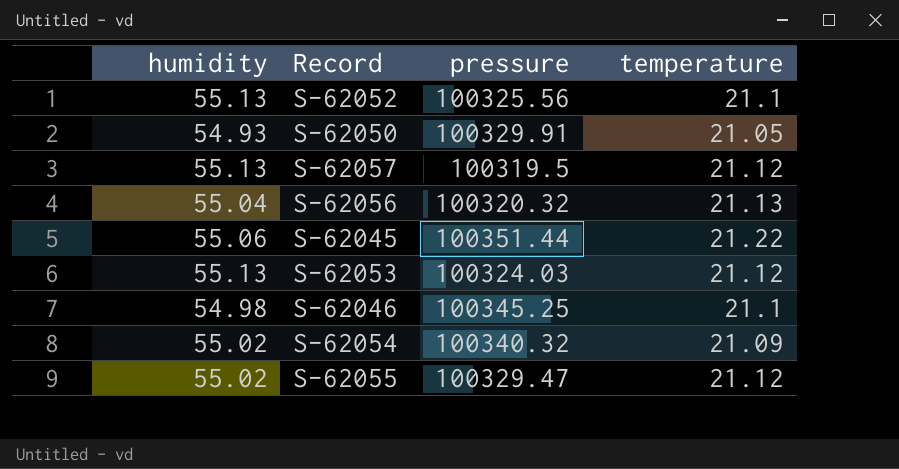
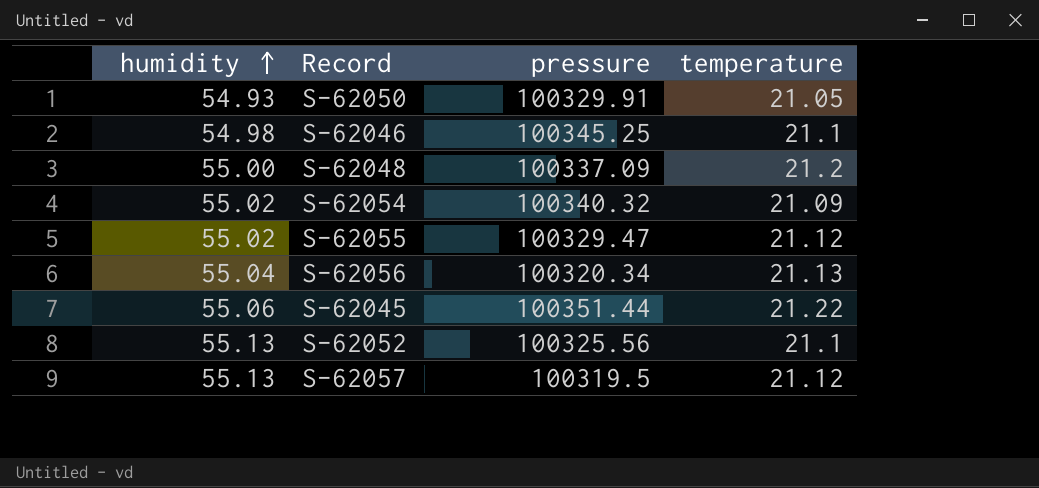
row order: none -> humidity ascending
row S-62053: 55.13 | 100324.03 | 21.12 -> none
row S-62048: none -> 55.00 | 100337.09 | 21.2
S-62056 | pressure: 100320.32 -> 100320.34

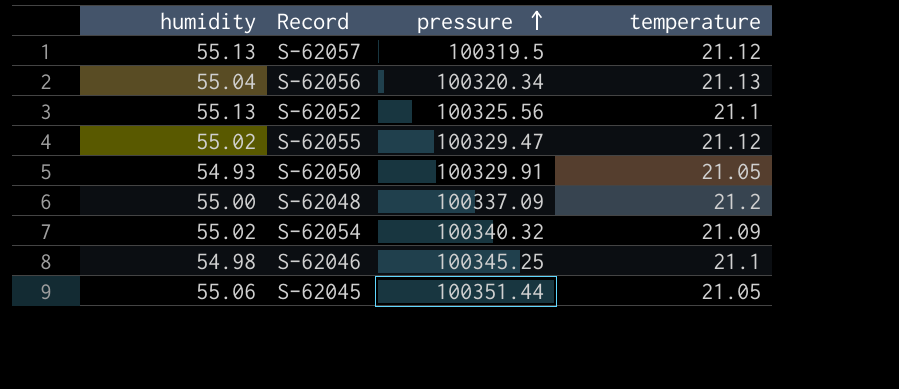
row order: humidity ascending -> pressure ascending
S-62045 | temperature: 21.22 -> 21.05

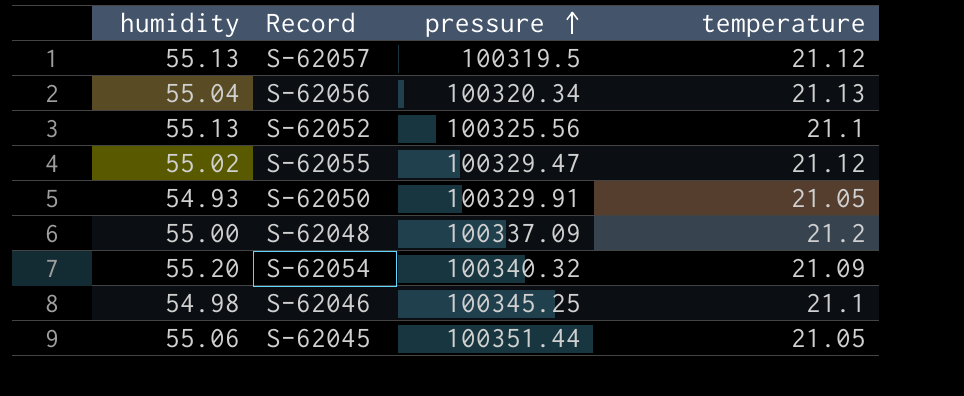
S-62054 | humidity: 55.02 -> 55.20

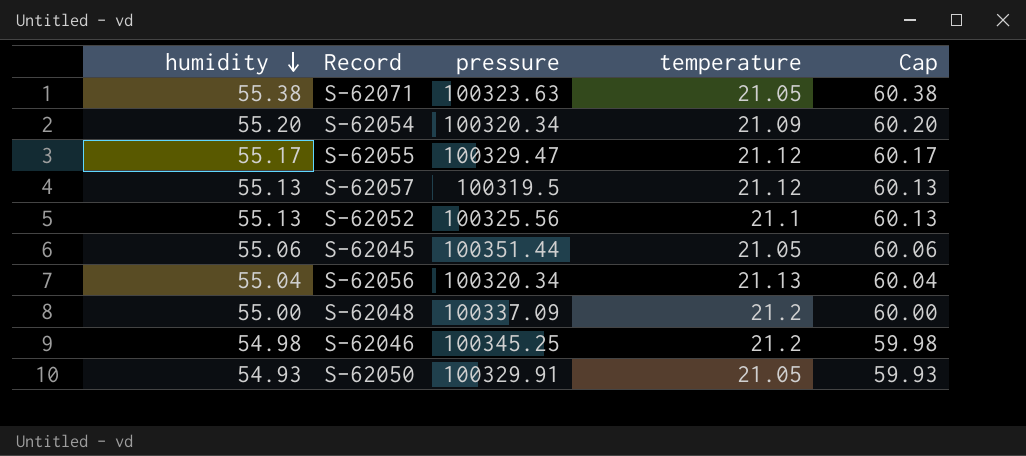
row order: pressure ascending -> humidity descending
column Cap | formula: none -> [humidity] + 5
row S-62071: none -> 55.38 | 100323.63 | 21.05 | 60.38
S-62054 | pressure: 100340.32 -> 100320.34
S-62055 | humidity: 55.02 -> 55.17
S-62046 | temperature: 21.1 -> 21.2

